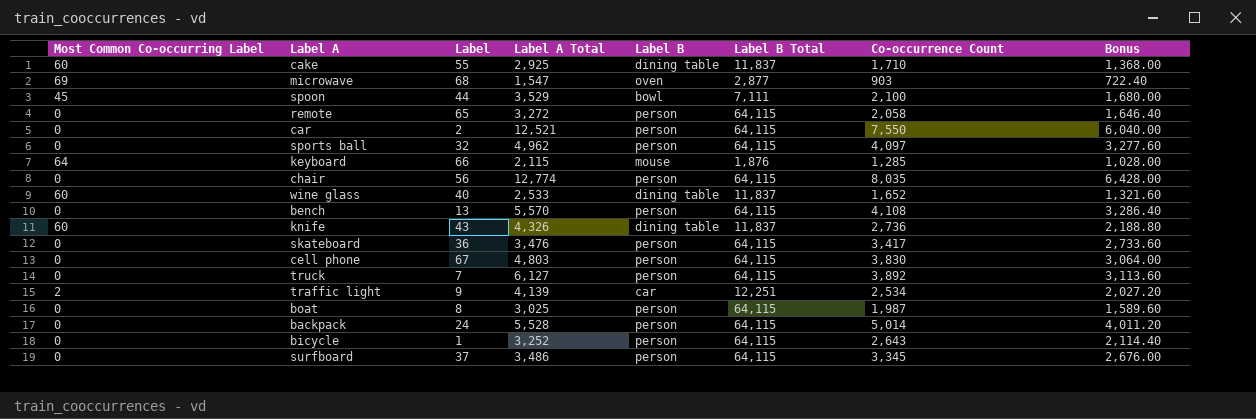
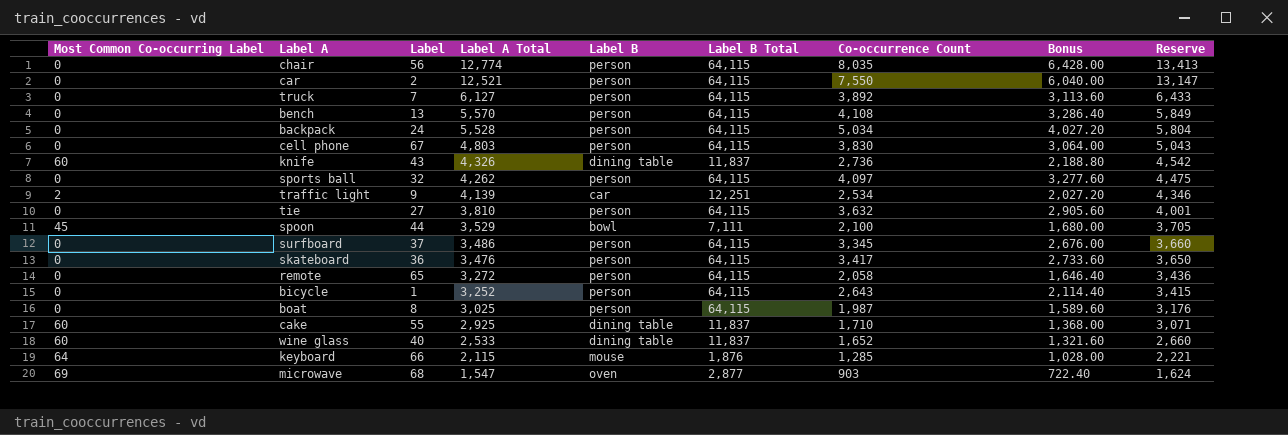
row order: none -> Label A Total descending
column Reserve | formula: none -> [Label A Total] * 1.05
backpack | Co-occurrence Count: 5,014 -> 5,034
backpack | Bonus: 4,011.20 -> 4,027.20
sports ball | Label A Total: 4,962 -> 4,262
row tie: none -> 0 | 27 | 3,810 | person | 64,115 | 3,632 | 2,905.60 | 4,001

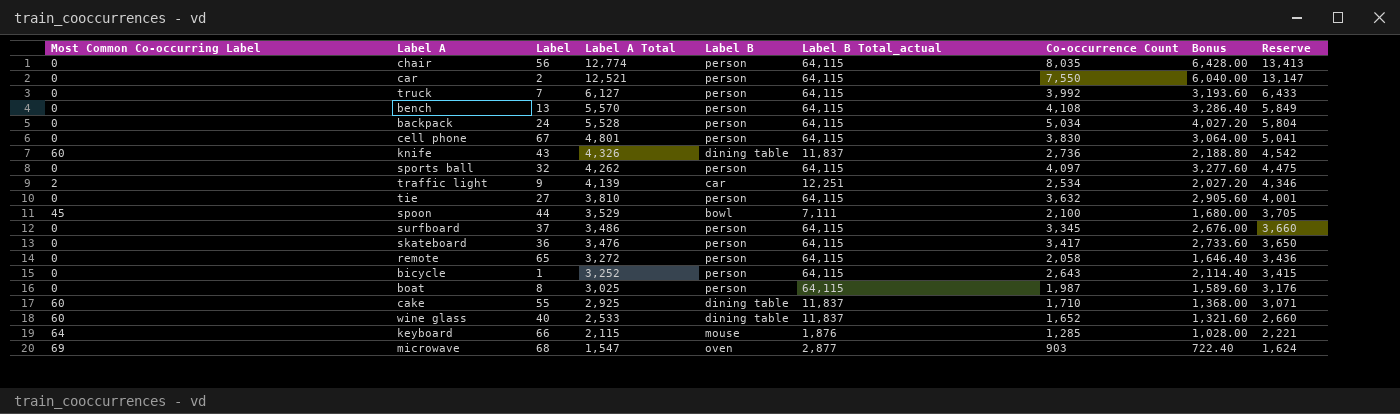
column name: Label B Total -> Label B Total_actual
truck | Co-occurrence Count: 3,892 -> 3,992
truck | Bonus: 3,113.60 -> 3,193.60
cell phone | Label A Total: 4,803 -> 4,801
cell phone | Reserve: 5,043 -> 5,041

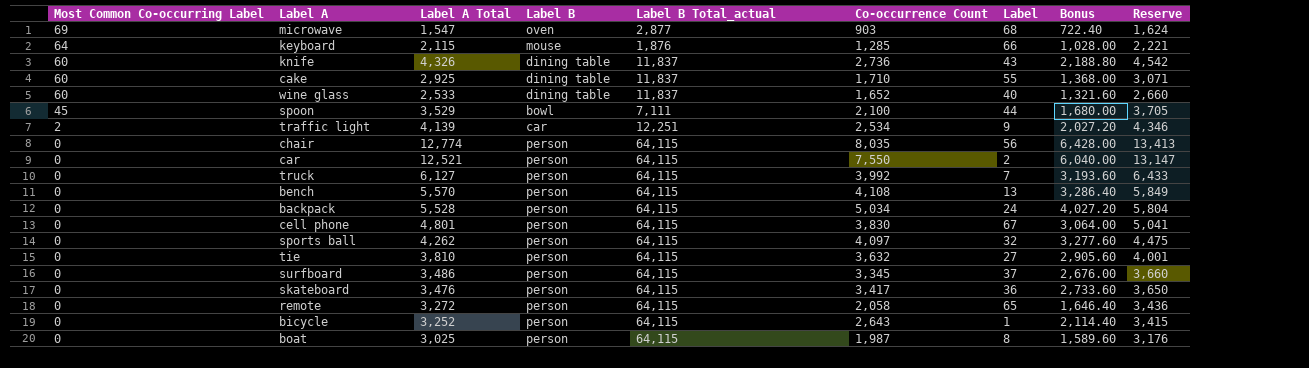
row order: Label A Total descending -> Most Common Co-occurring Label descending
column Label | position: 3 -> 7

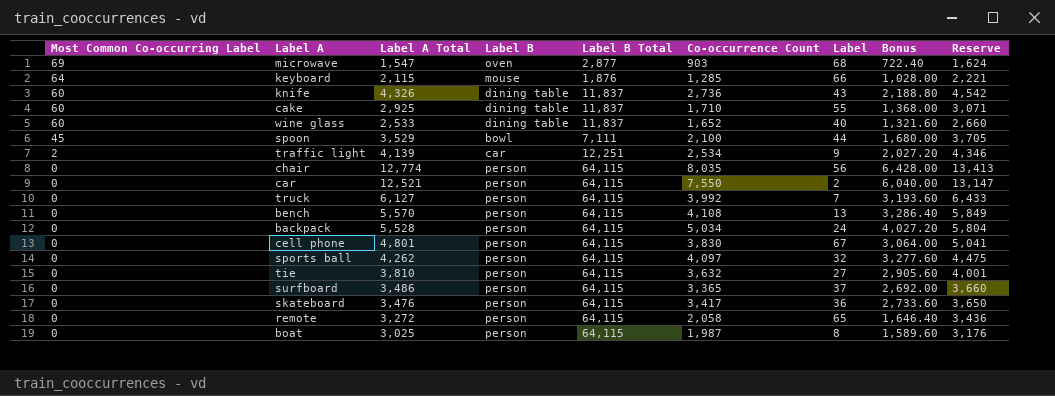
column name: Label B Total_actual -> Label B Total
row bicycle: 0 | 3,252 | person | 64,115 | 2,643 | 1 | 2,114.40 | 3,415 -> none
surfboard | Co-occurrence Count: 3,345 -> 3,365
surfboard | Bonus: 2,676.00 -> 2,692.00

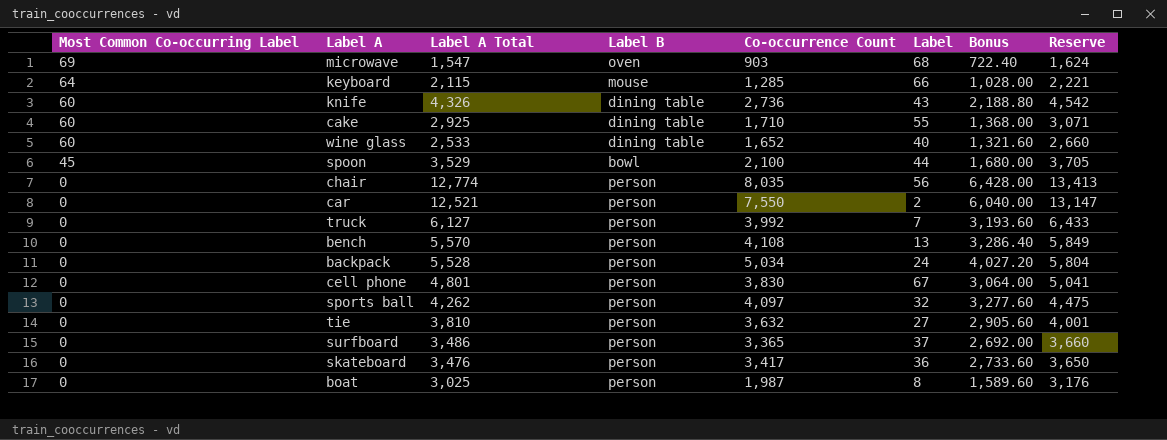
column Label B Total | position: 5 -> none
row traffic light: 2 | 4,139 | car | 12,251 | 2,534 | 9 | 2,027.20 | 4,346 -> none
row remote: 0 | 3,272 | person | 64,115 | 2,058 | 65 | 1,646.40 | 3,436 -> none

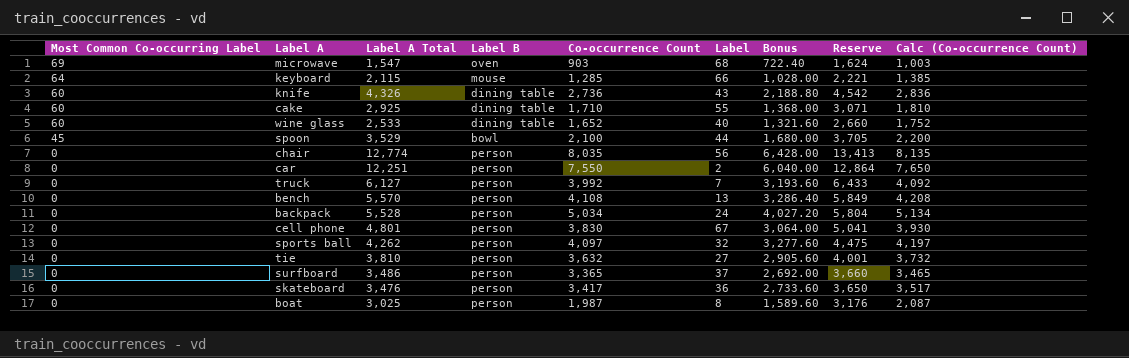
column Calc (Co-occurrence Count) | formula: none -> [Co-occurrence Count] + 100
car | Label A Total: 12,521 -> 12,251
car | Reserve: 13,147 -> 12,864

